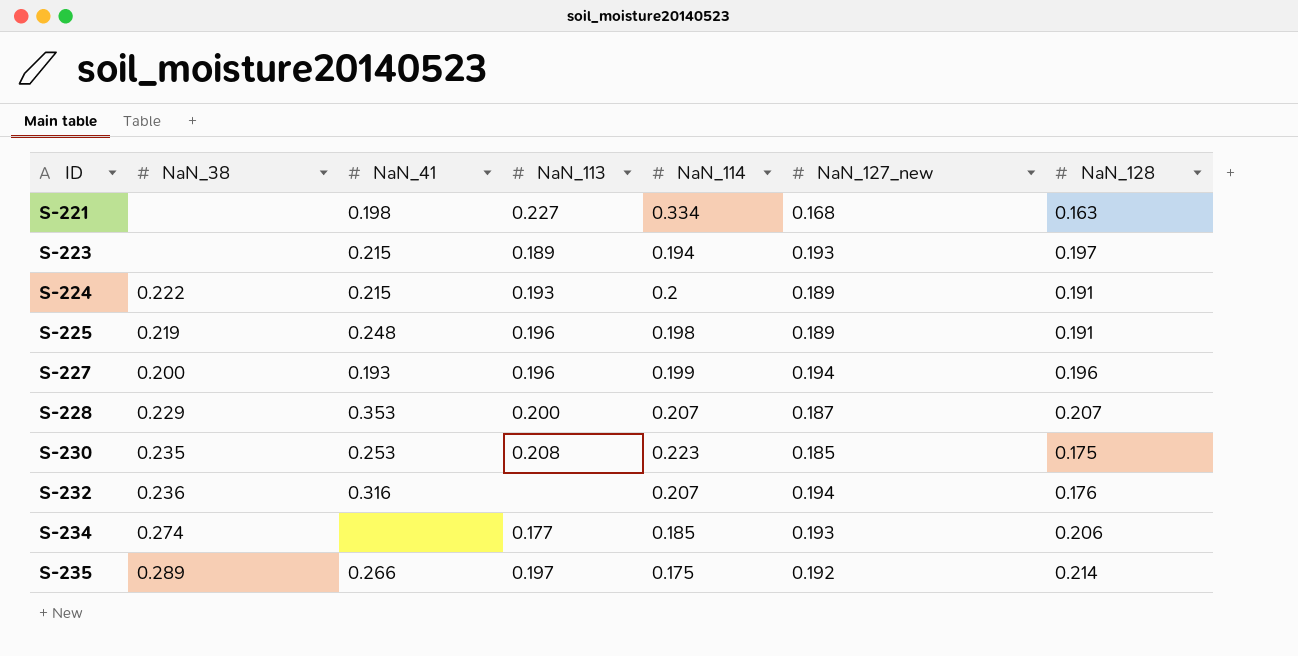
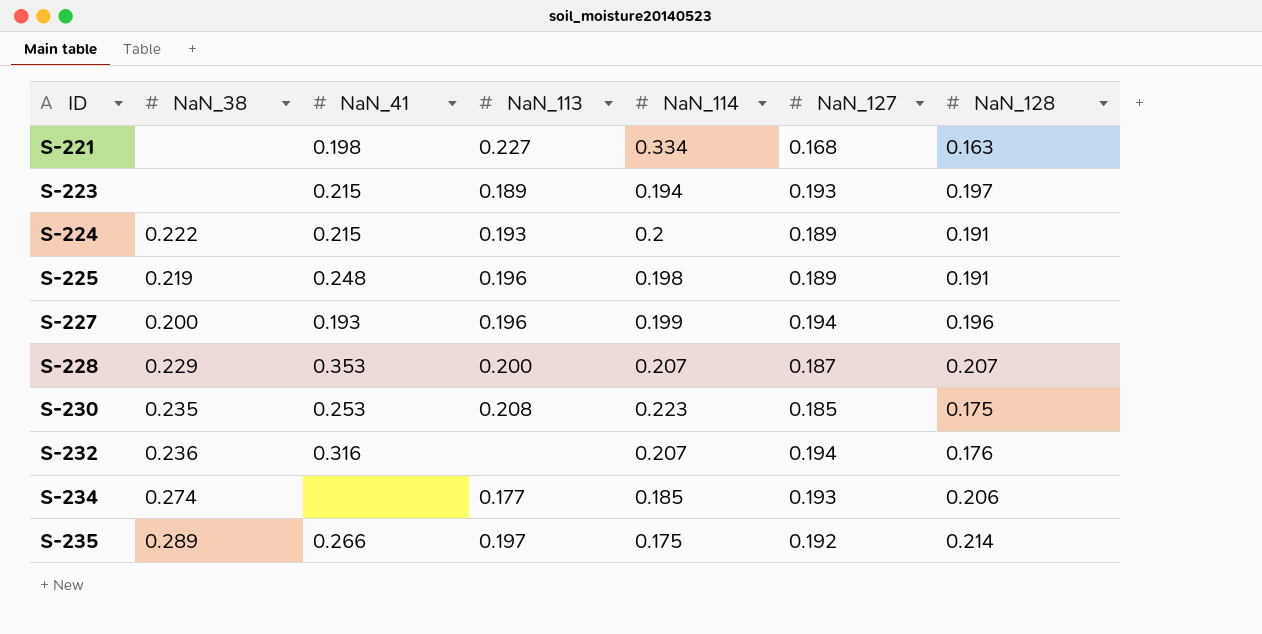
column name: NaN_127_new -> NaN_127

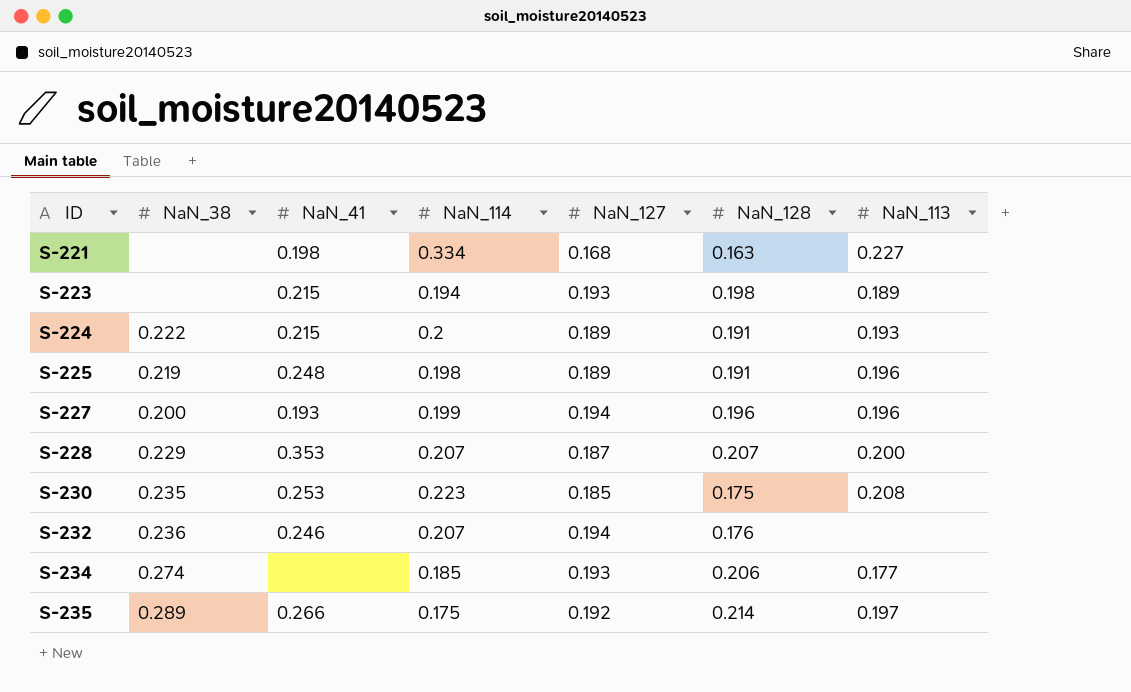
column NaN_113 | position: 4 -> 7
S-223 | NaN_128: 0.197 -> 0.198
S-232 | NaN_41: 0.316 -> 0.246

